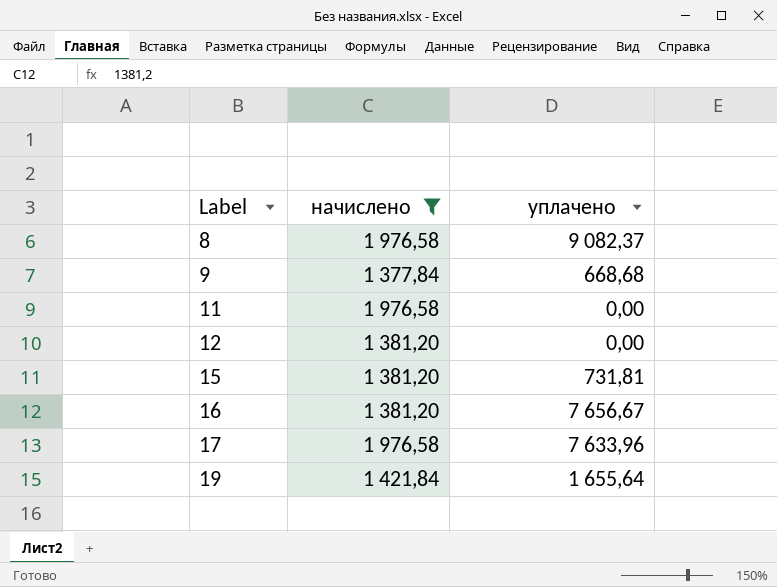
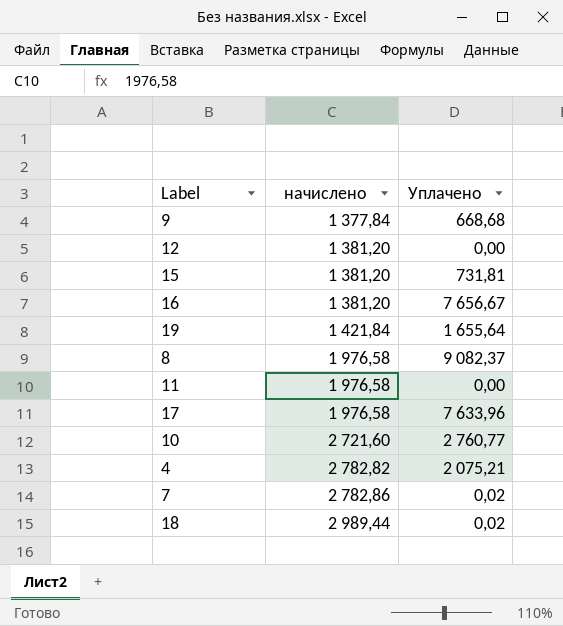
filter: начислено <= 1 976,58 -> none
row order: Label ascending -> начислено ascending
column name: уплачено -> Уплачено

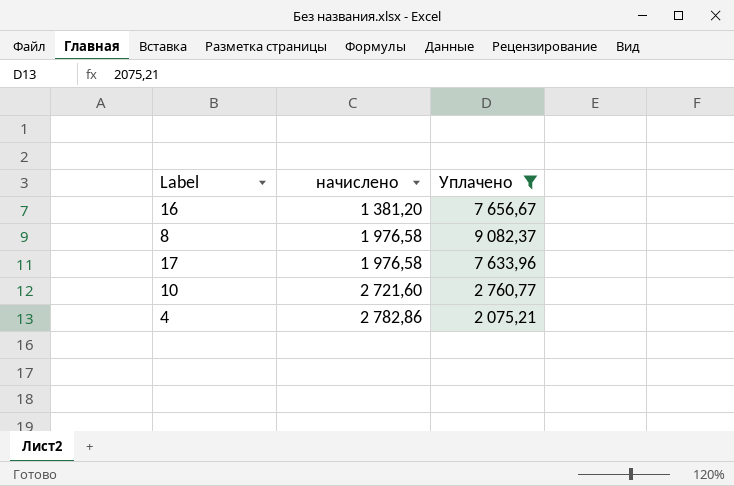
filter: none -> Уплачено >= 2 075,21
4 | начислено: 2 782,82 -> 2 782,86

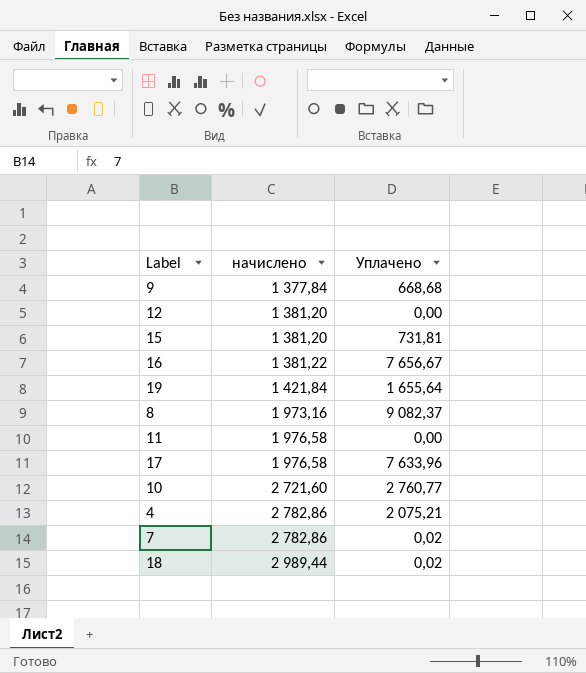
filter: Уплачено >= 2 075,21 -> none
16 | начислено: 1 381,20 -> 1 381,22
8 | начислено: 1 976,58 -> 1 973,16

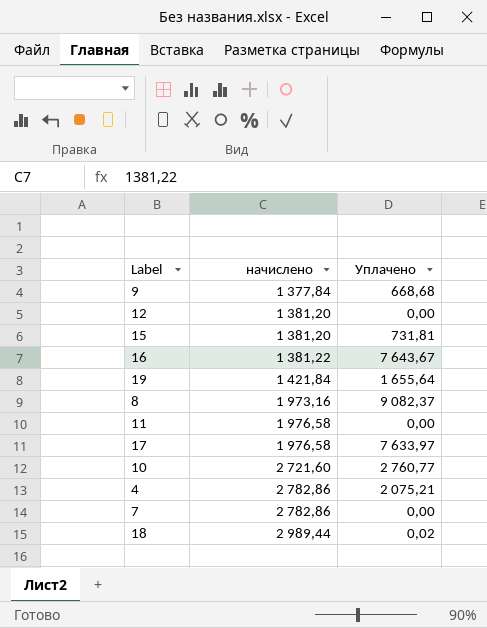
16 | Уплачено: 7 656,67 -> 7 643,67
17 | Уплачено: 7 633,96 -> 7 633,97
7 | Уплачено: 0,02 -> 0,00

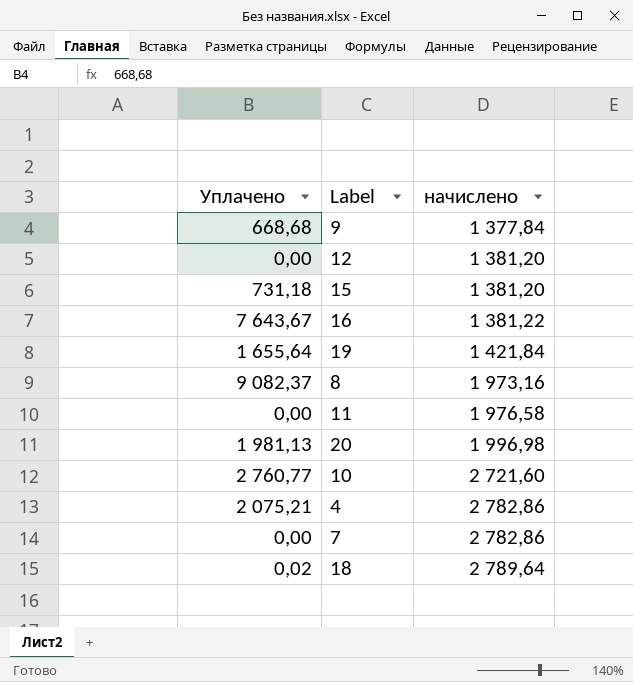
column Уплачено | position: 3 -> 1
row 17: 1 976,58 | 7 633,97 -> none
15 | Уплачено: 731,81 -> 731,18
row 20: none -> 1 981,13 | 1 996,98
18 | начислено: 2 989,44 -> 2 789,64

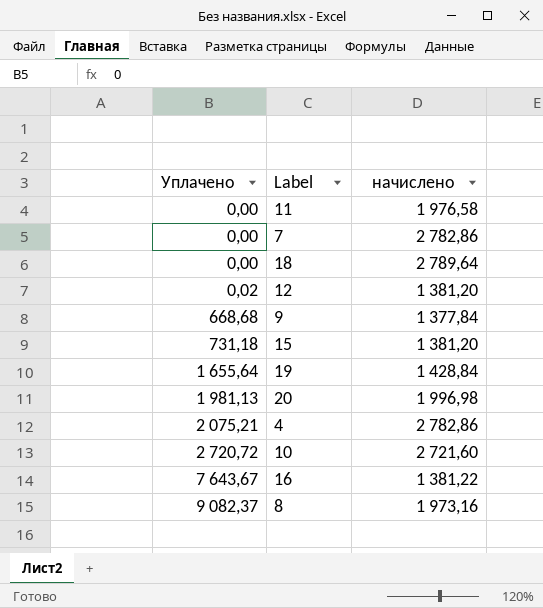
row order: начислено ascending -> Уплачено ascending
18 | Уплачено: 0,02 -> 0,00
12 | Уплачено: 0,00 -> 0,02
19 | начислено: 1 421,84 -> 1 428,84
10 | Уплачено: 2 760,77 -> 2 720,72

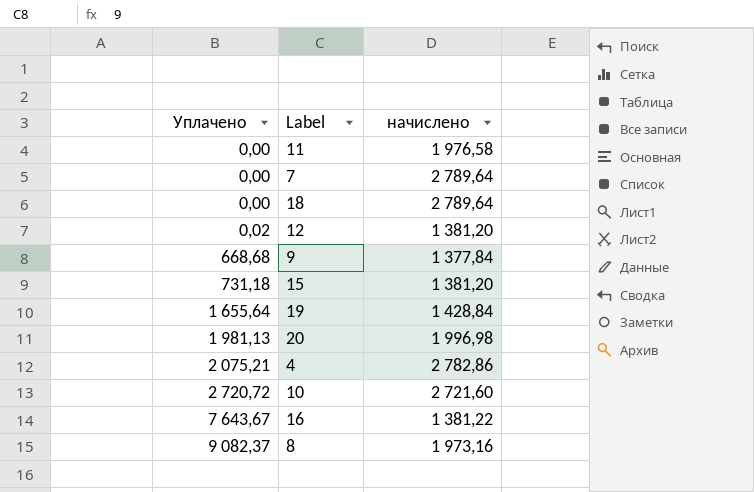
7 | начислено: 2 782,86 -> 2 789,64

